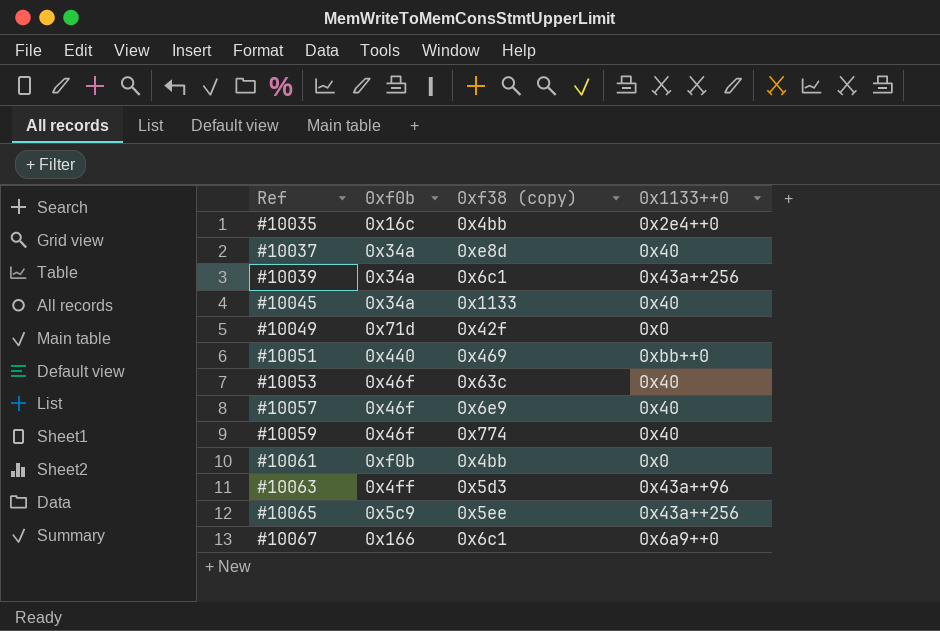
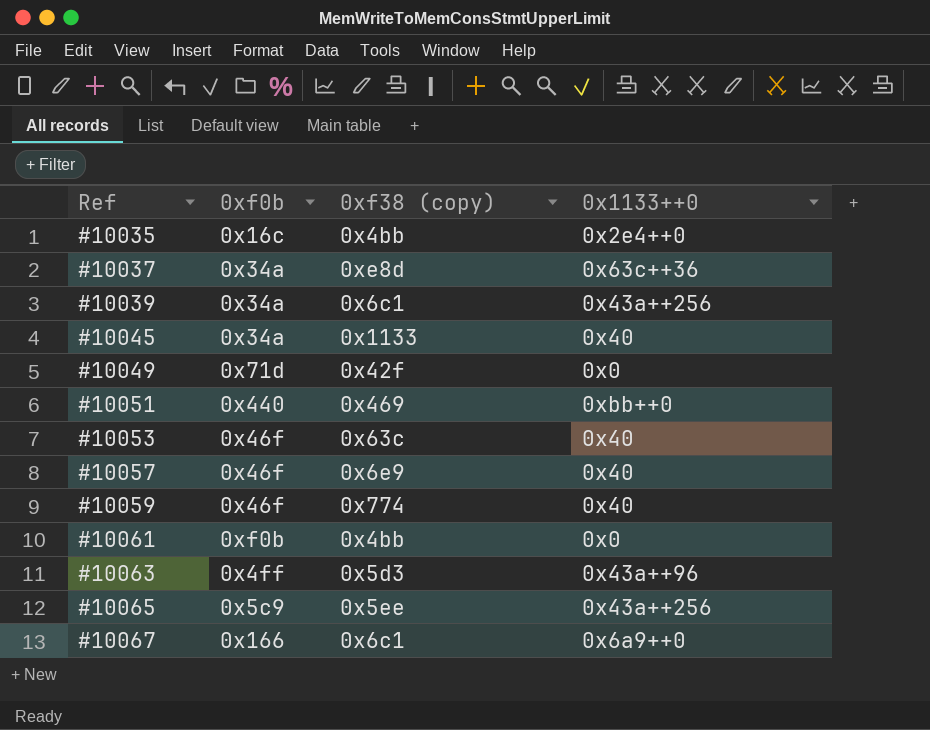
#10037 | 0x1133++0: 0x40 -> 0x63c++36

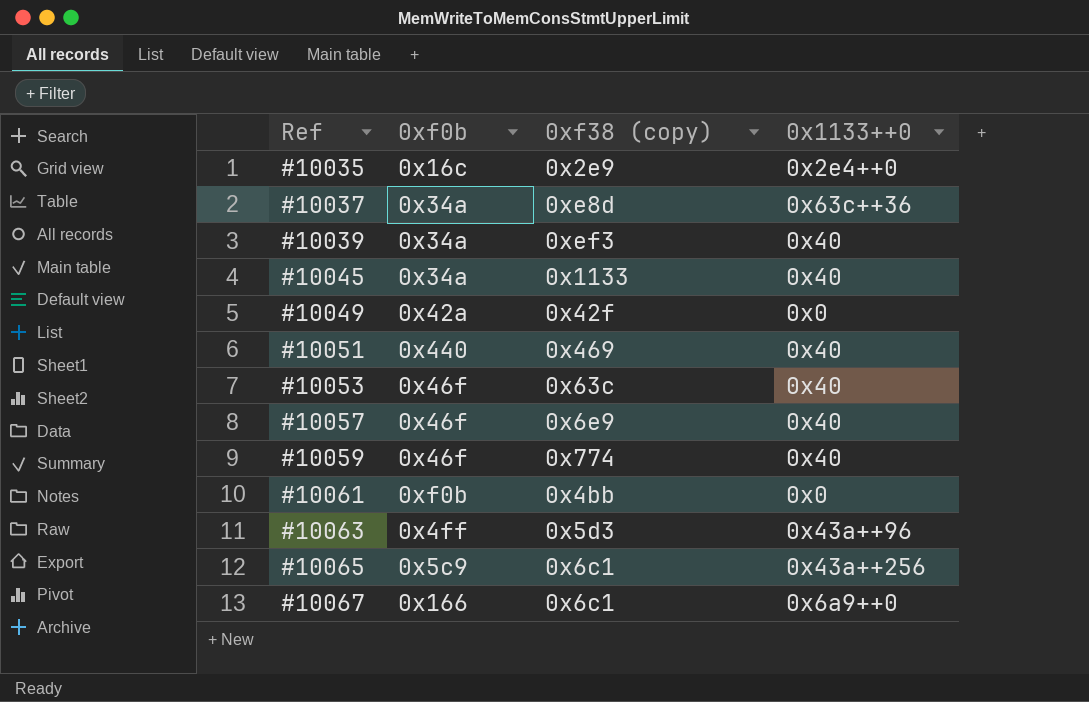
#10035 | 0xf38 (copy): 0x4bb -> 0x2e9
#10039 | 0xf38 (copy): 0x6c1 -> 0xef3
#10039 | 0x1133++0: 0x43a++256 -> 0x40
#10049 | 0xf0b: 0x71d -> 0x42a
#10051 | 0x1133++0: 0xbb++0 -> 0x40
#10065 | 0xf38 (copy): 0x5ee -> 0x6c1

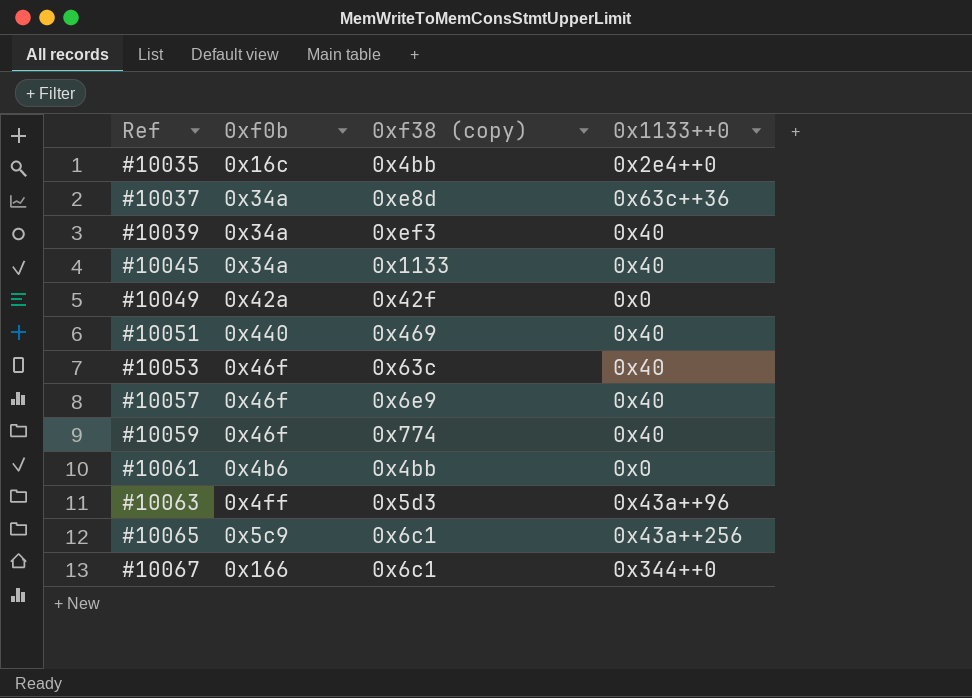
#10035 | 0xf38 (copy): 0x2e9 -> 0x4bb
#10061 | 0xf0b: 0xf0b -> 0x4b6
#10067 | 0x1133++0: 0x6a9++0 -> 0x344++0

